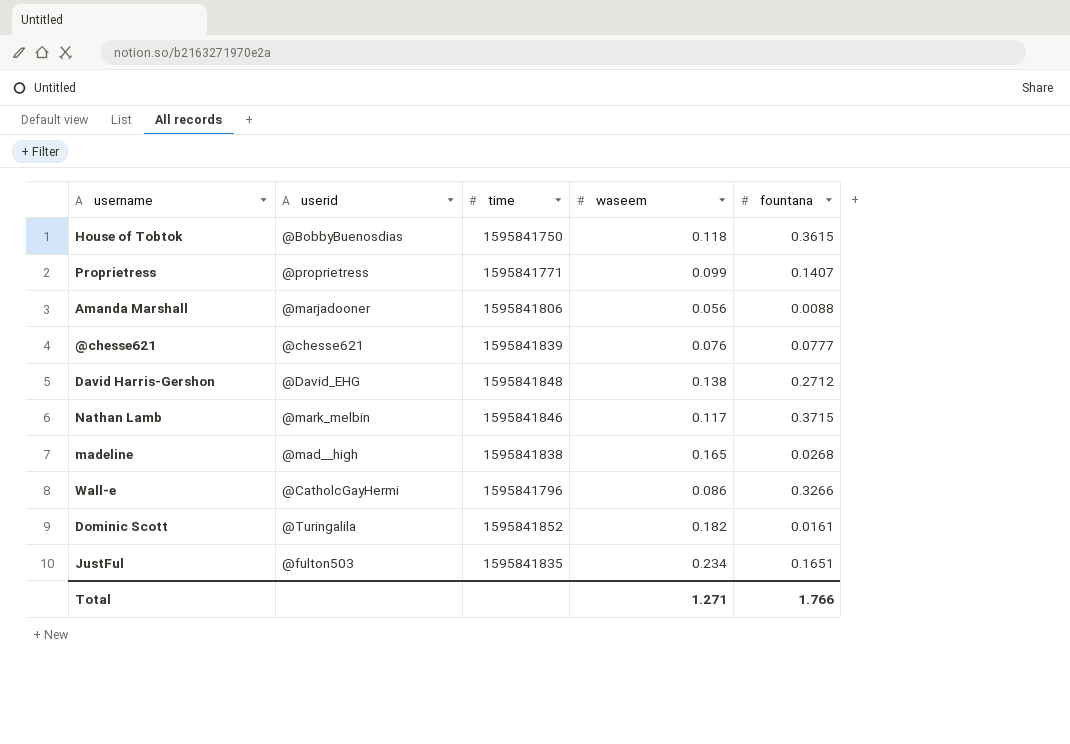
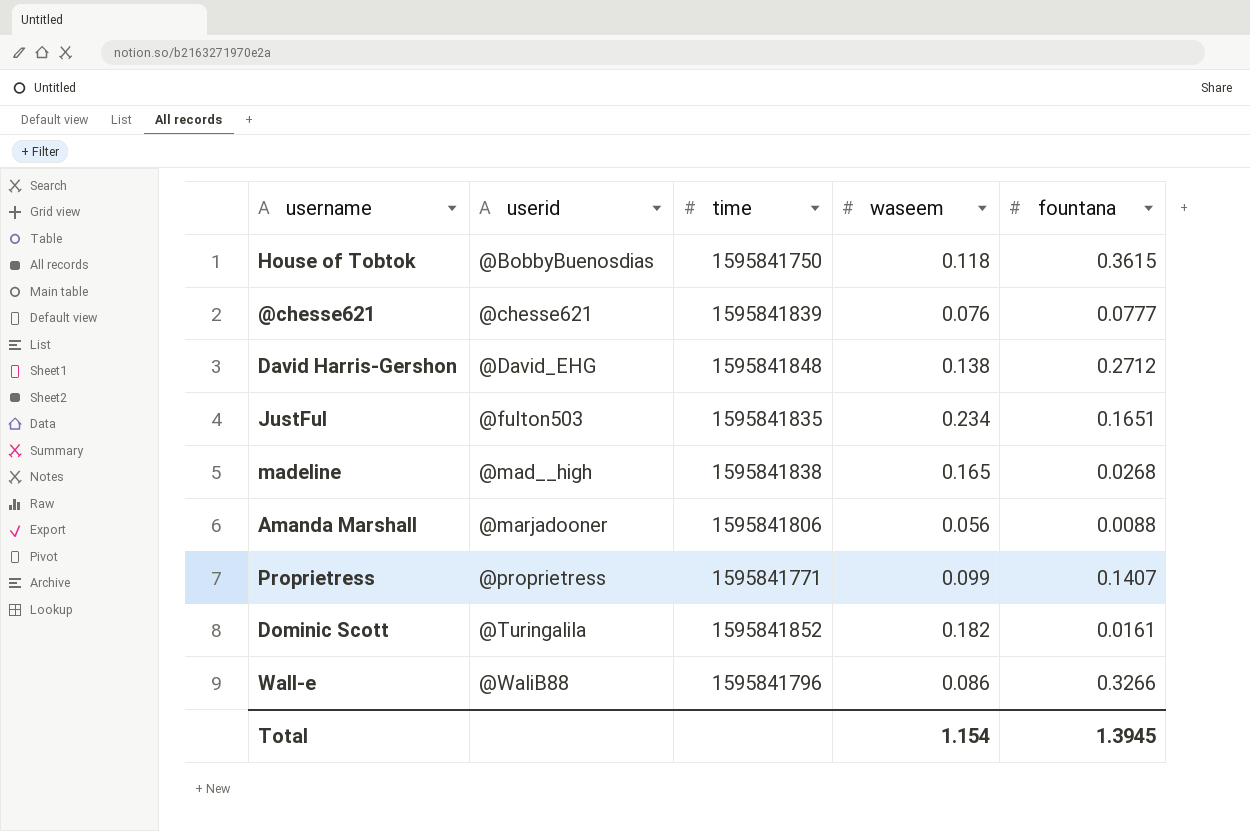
row order: none -> userid ascending
row Nathan Lamb: @mark_melbin | 1595841846 | 0.117 | 0.3715 -> none
Wall-e | userid: @CatholcGayHermi -> @WaliB88
Total | waseem: 1.271 -> 1.154
Total | fountana: 1.766 -> 1.3945

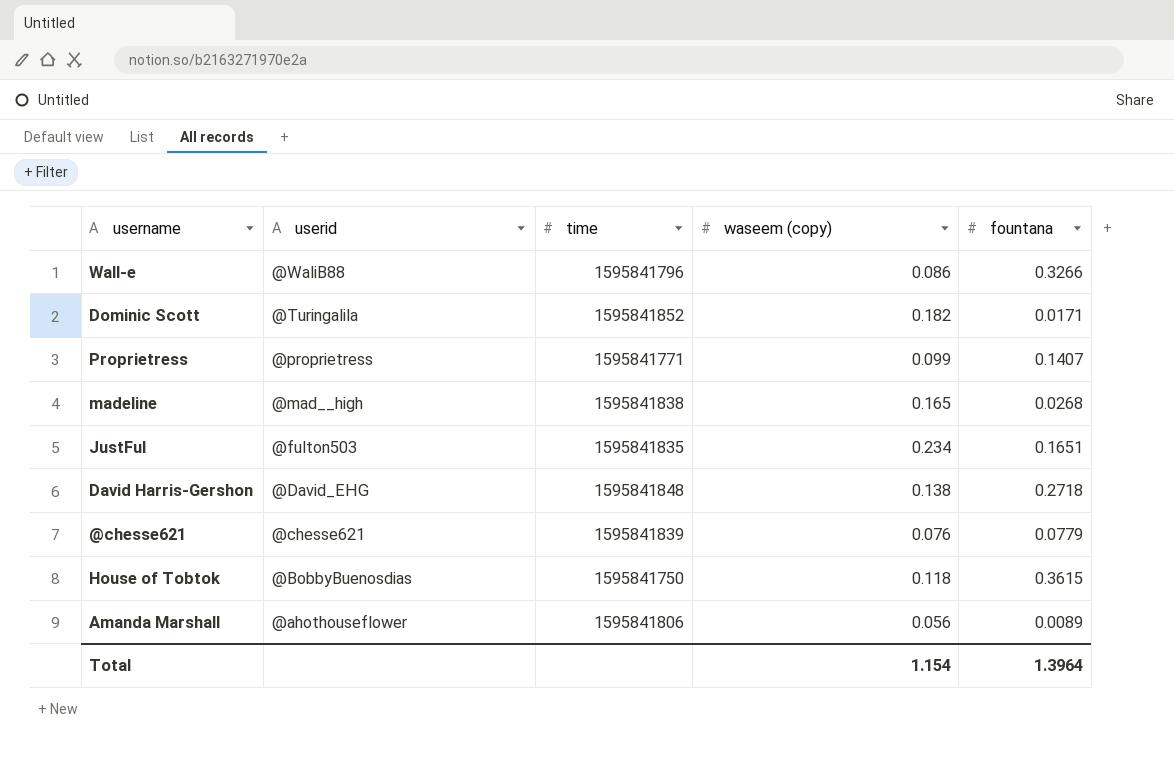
row order: userid ascending -> userid descending
column name: waseem -> waseem (copy)
Dominic Scott | fountana: 0.0161 -> 0.0171
David Harris-Gershon | fountana: 0.2712 -> 0.2718
@chesse621 | fountana: 0.0777 -> 0.0779
Amanda Marshall | userid: @marjadooner -> @ahothouseflower
Amanda Marshall | fountana: 0.0088 -> 0.0089
Total | fountana: 1.3945 -> 1.3964

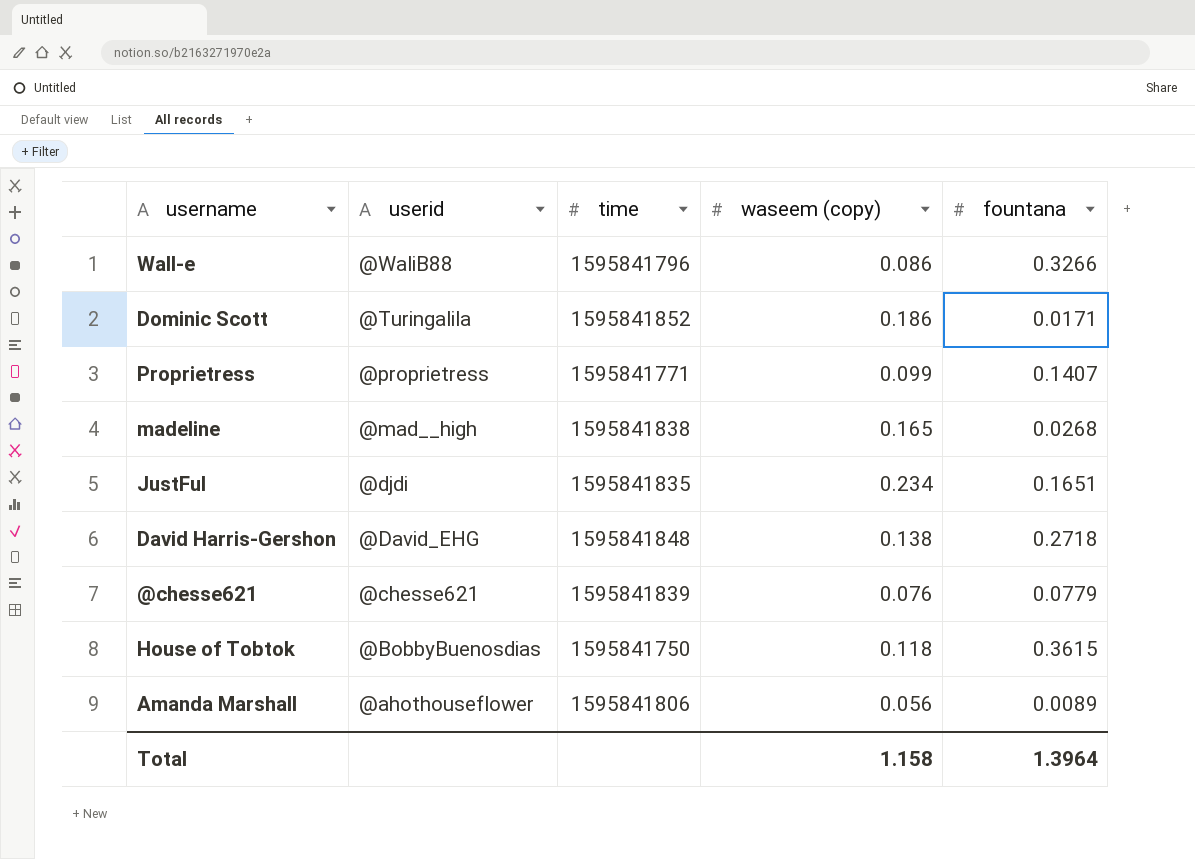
Dominic Scott | waseem (copy): 0.182 -> 0.186
JustFul | userid: @fulton503 -> @djdi
Total | waseem (copy): 1.154 -> 1.158

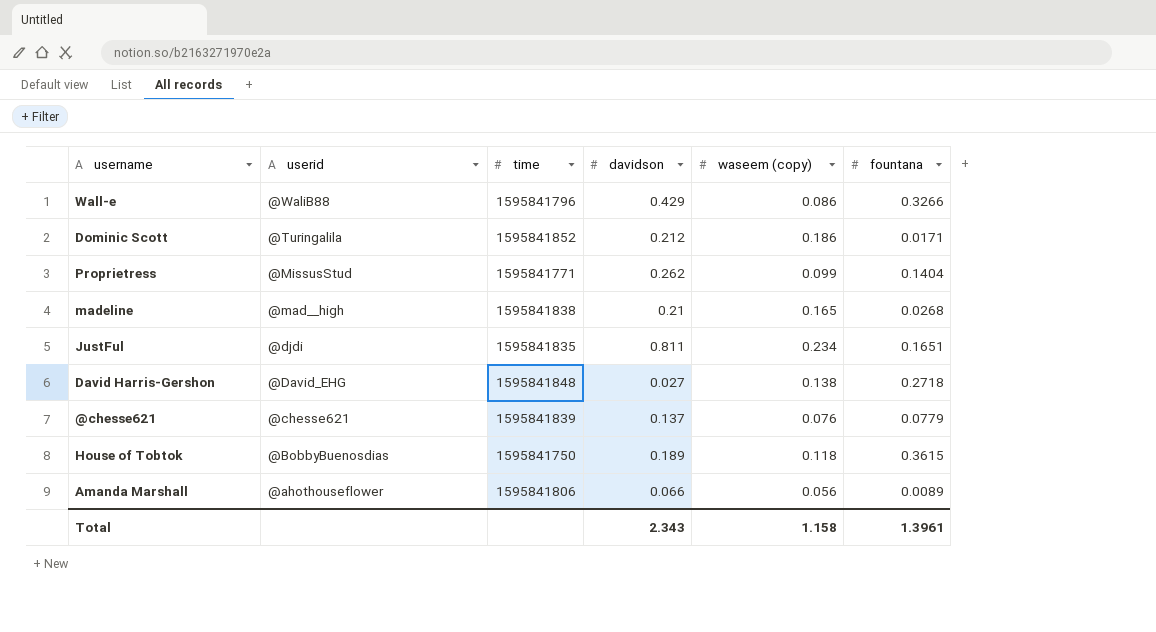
column davidson | position: none -> 4
Proprietress | userid: @proprietress -> @MissusStud
Proprietress | fountana: 0.1407 -> 0.1404
Total | fountana: 1.3964 -> 1.3961

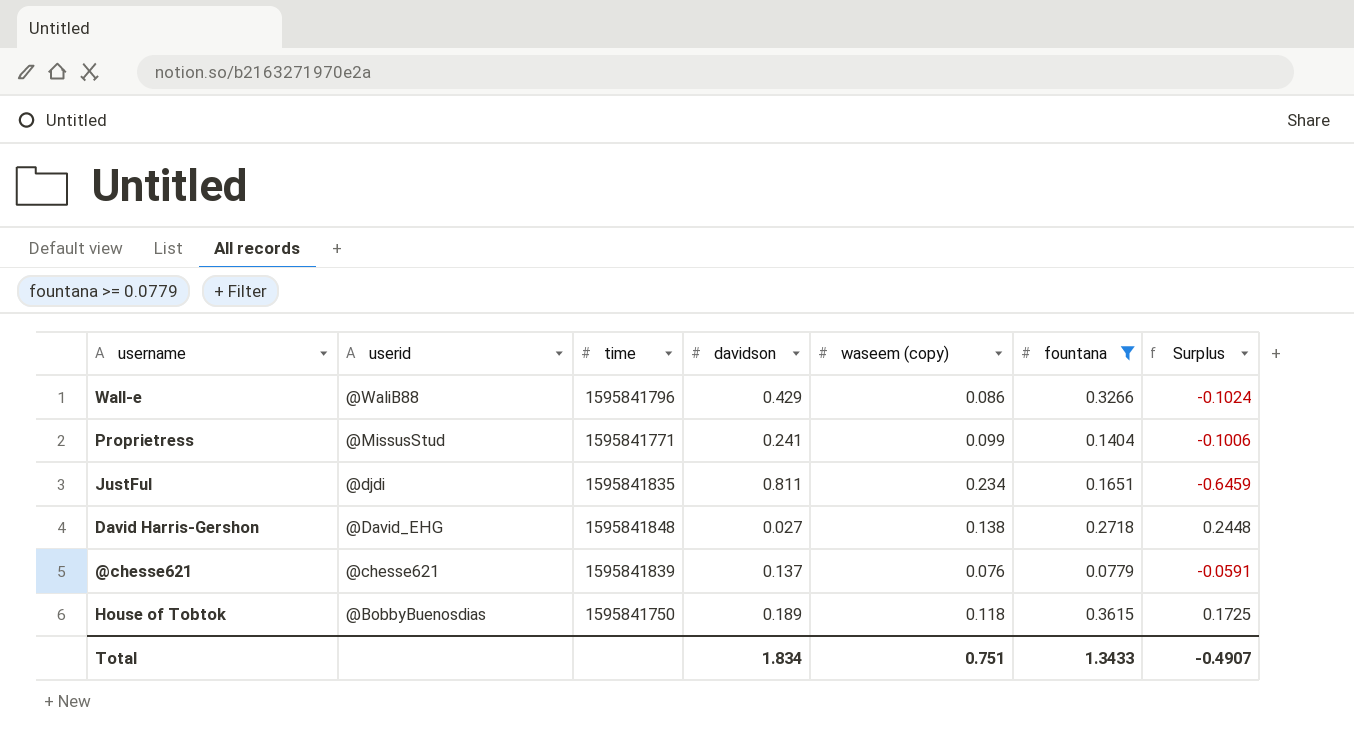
filter: none -> fountana >= 0.0779
column Surplus | formula: none -> [fountana] - [davidson]
Proprietress | davidson: 0.262 -> 0.241
Total | davidson: 2.343 -> 1.834
Total | waseem (copy): 1.158 -> 0.751
Total | fountana: 1.3961 -> 1.3433

